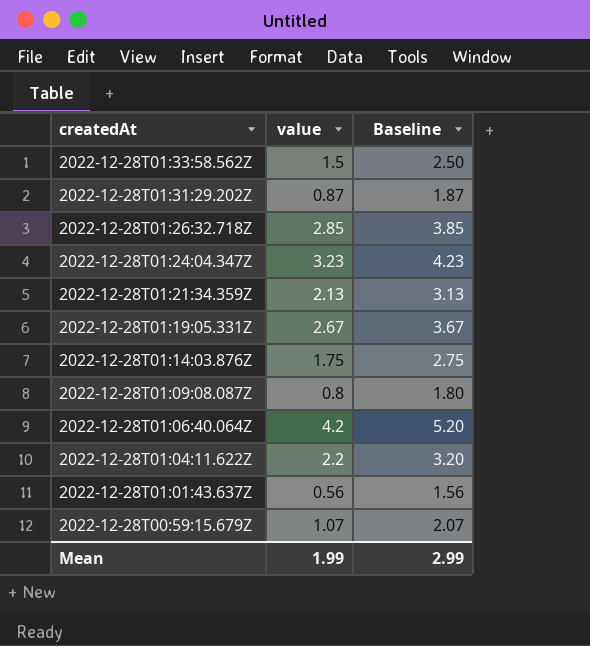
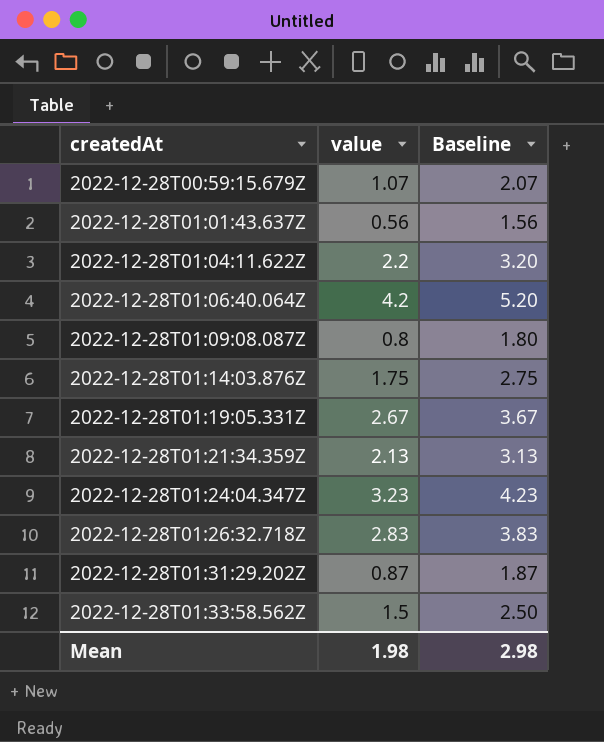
row order: createdAt descending -> createdAt ascending
2022-12-28T01:26:32.718Z | value: 2.85 -> 2.83
2022-12-28T01:26:32.718Z | Baseline: 3.85 -> 3.83
Mean | value: 1.99 -> 1.98
Mean | Baseline: 2.99 -> 2.98

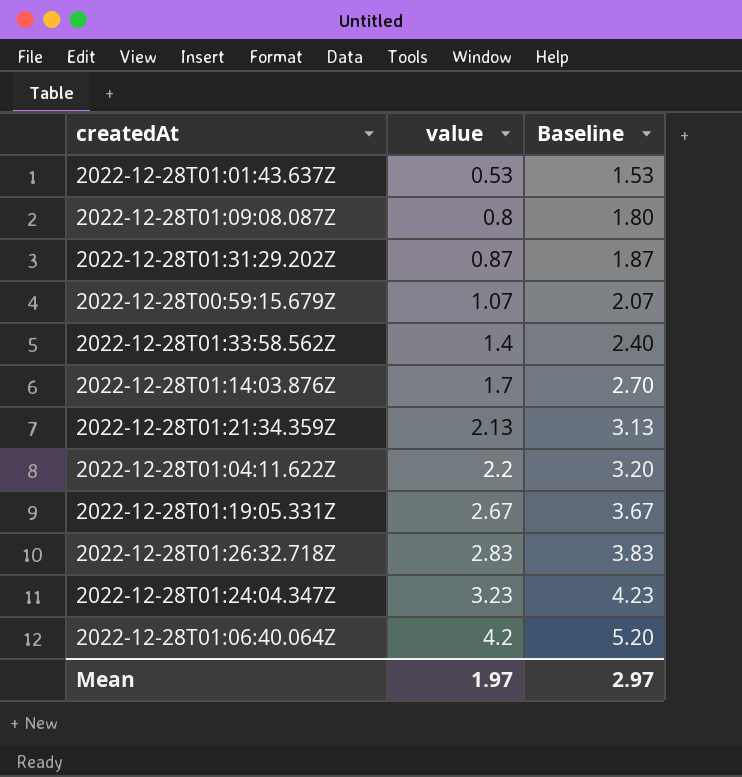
row order: createdAt ascending -> value ascending
2022-12-28T01:01:43.637Z | value: 0.56 -> 0.53
2022-12-28T01:01:43.637Z | Baseline: 1.56 -> 1.53
2022-12-28T01:33:58.562Z | value: 1.5 -> 1.4
2022-12-28T01:33:58.562Z | Baseline: 2.50 -> 2.40
2022-12-28T01:14:03.876Z | value: 1.75 -> 1.7
2022-12-28T01:14:03.876Z | Baseline: 2.75 -> 2.70
Mean | value: 1.98 -> 1.97
Mean | Baseline: 2.98 -> 2.97

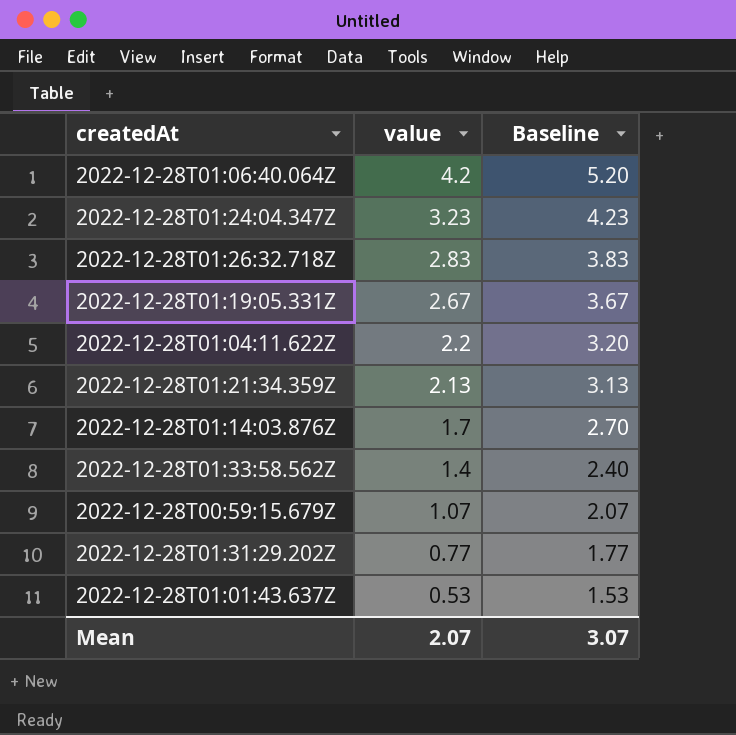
row order: value ascending -> value descending
row 2022-12-28T01:09:08.087Z: 0.8 | 1.80 -> none
2022-12-28T01:31:29.202Z | value: 0.87 -> 0.77
2022-12-28T01:31:29.202Z | Baseline: 1.87 -> 1.77
Mean | value: 1.97 -> 2.07
Mean | Baseline: 2.97 -> 3.07

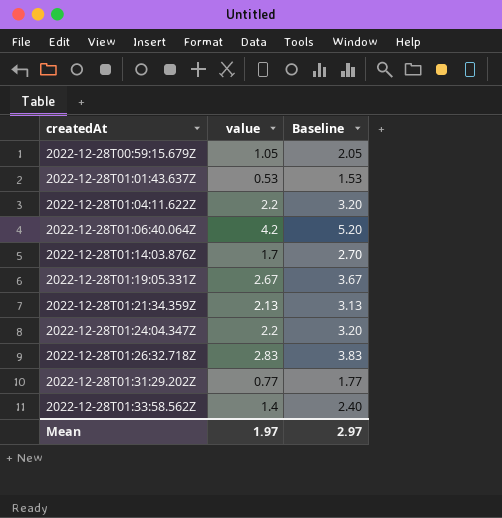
row order: value descending -> createdAt ascending
2022-12-28T00:59:15.679Z | value: 1.07 -> 1.05
2022-12-28T00:59:15.679Z | Baseline: 2.07 -> 2.05
2022-12-28T01:24:04.347Z | value: 3.23 -> 2.2
2022-12-28T01:24:04.347Z | Baseline: 4.23 -> 3.20
Mean | value: 2.07 -> 1.97
Mean | Baseline: 3.07 -> 2.97

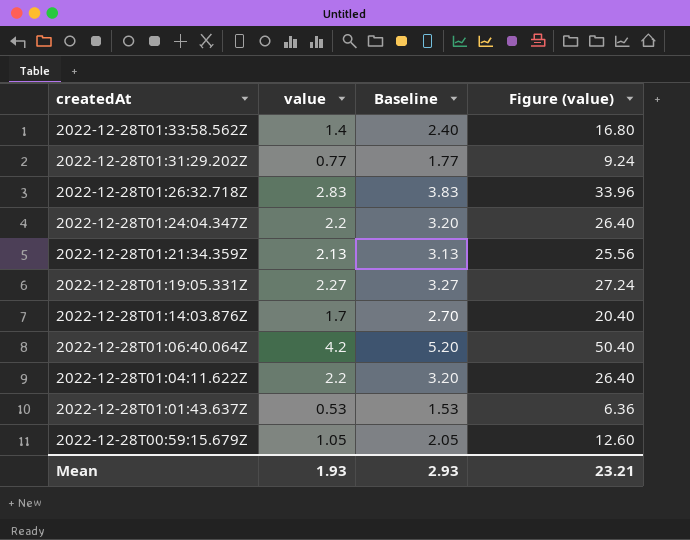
row order: createdAt ascending -> createdAt descending
column Figure (value) | formula: none -> [value] * 12
2022-12-28T01:19:05.331Z | value: 2.67 -> 2.27
2022-12-28T01:19:05.331Z | Baseline: 3.67 -> 3.27
Mean | value: 1.97 -> 1.93
Mean | Baseline: 2.97 -> 2.93

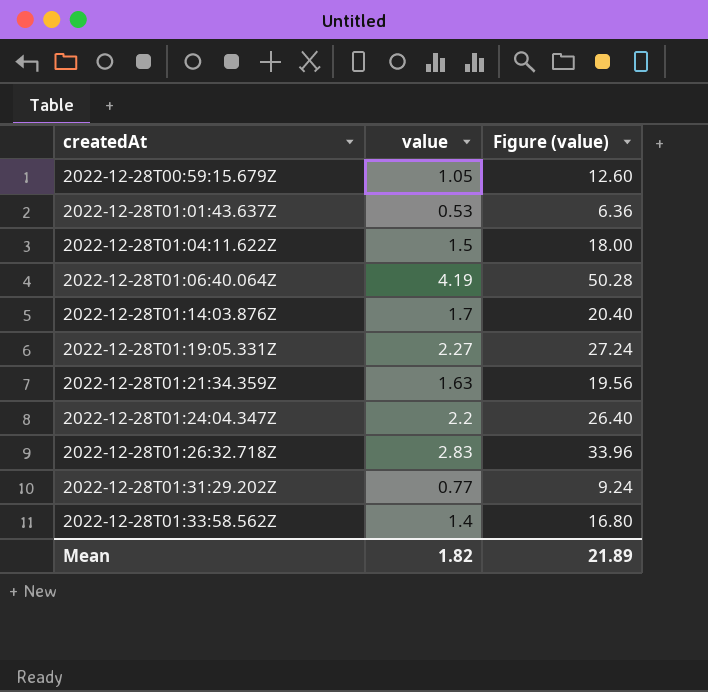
row order: createdAt descending -> createdAt ascending
column Baseline | formula: [value] + 1 -> none
2022-12-28T01:04:11.622Z | value: 2.2 -> 1.5
2022-12-28T01:04:11.622Z | Figure (value): 26.40 -> 18.00
2022-12-28T01:06:40.064Z | value: 4.2 -> 4.19
2022-12-28T01:06:40.064Z | Figure (value): 50.40 -> 50.28
2022-12-28T01:21:34.359Z | value: 2.13 -> 1.63
2022-12-28T01:21:34.359Z | Figure (value): 25.56 -> 19.56
Mean | value: 1.93 -> 1.82
Mean | Figure (value): 23.21 -> 21.89

